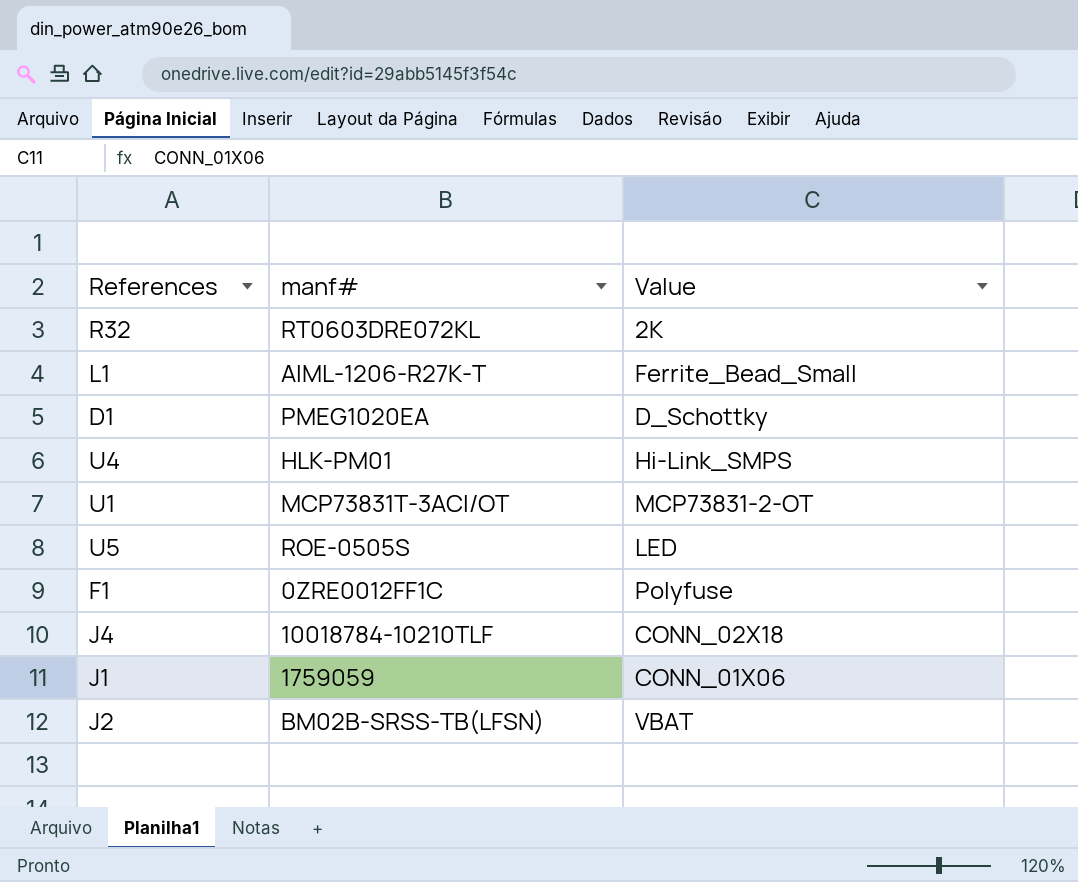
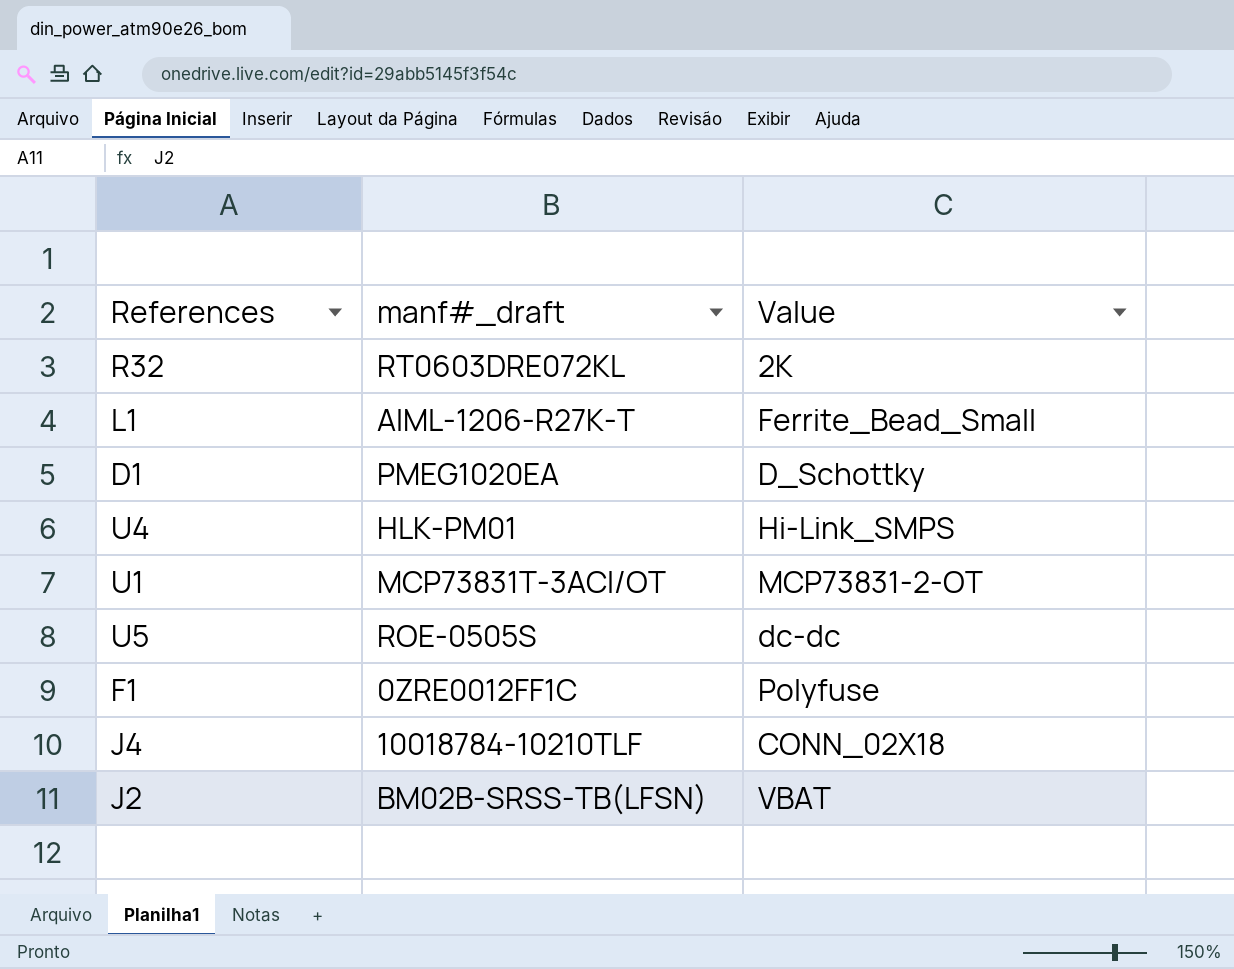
column name: manf# -> manf#_draft
row J1: 1759059 | CONN_01X06 -> none
U5 | Value: LED -> dc-dc

